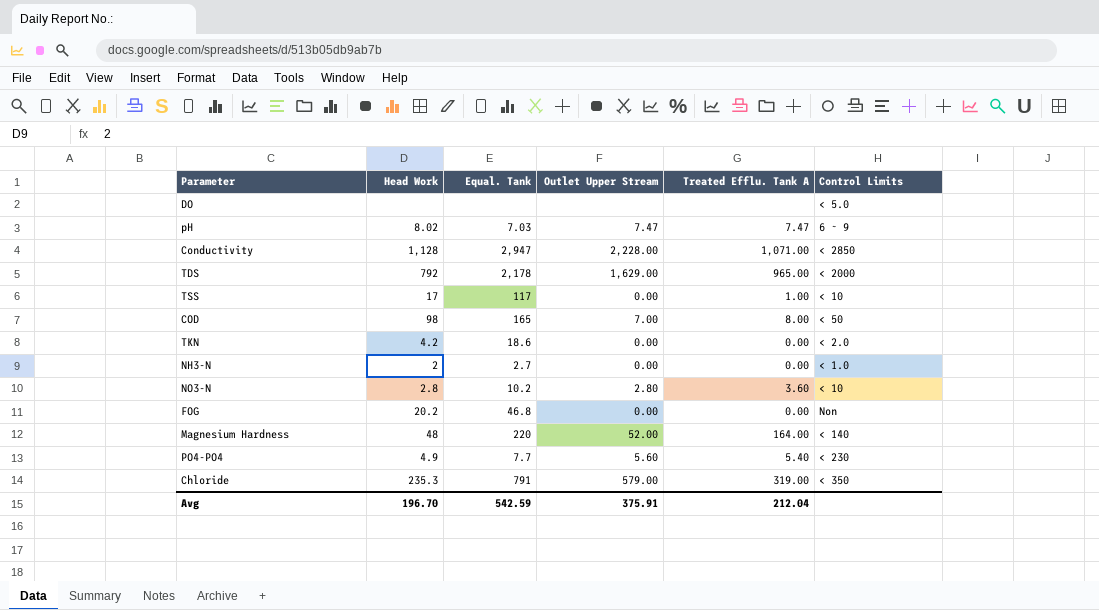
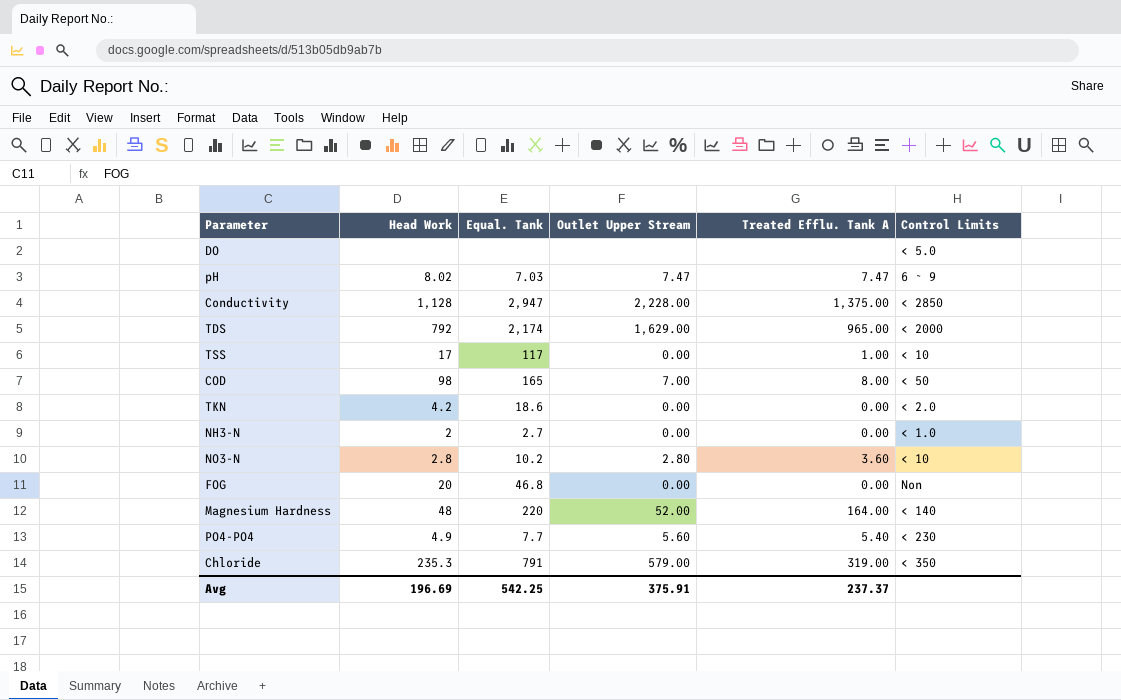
Conductivity | Treated Efflu. Tank A: 1,071.00 -> 1,375.00
TDS | Equal. Tank: 2,178 -> 2,174
FOG | Head Work: 20.2 -> 20
Avg | Head Work: 196.70 -> 196.69
Avg | Equal. Tank: 542.59 -> 542.25
Avg | Treated Efflu. Tank A: 212.04 -> 237.37

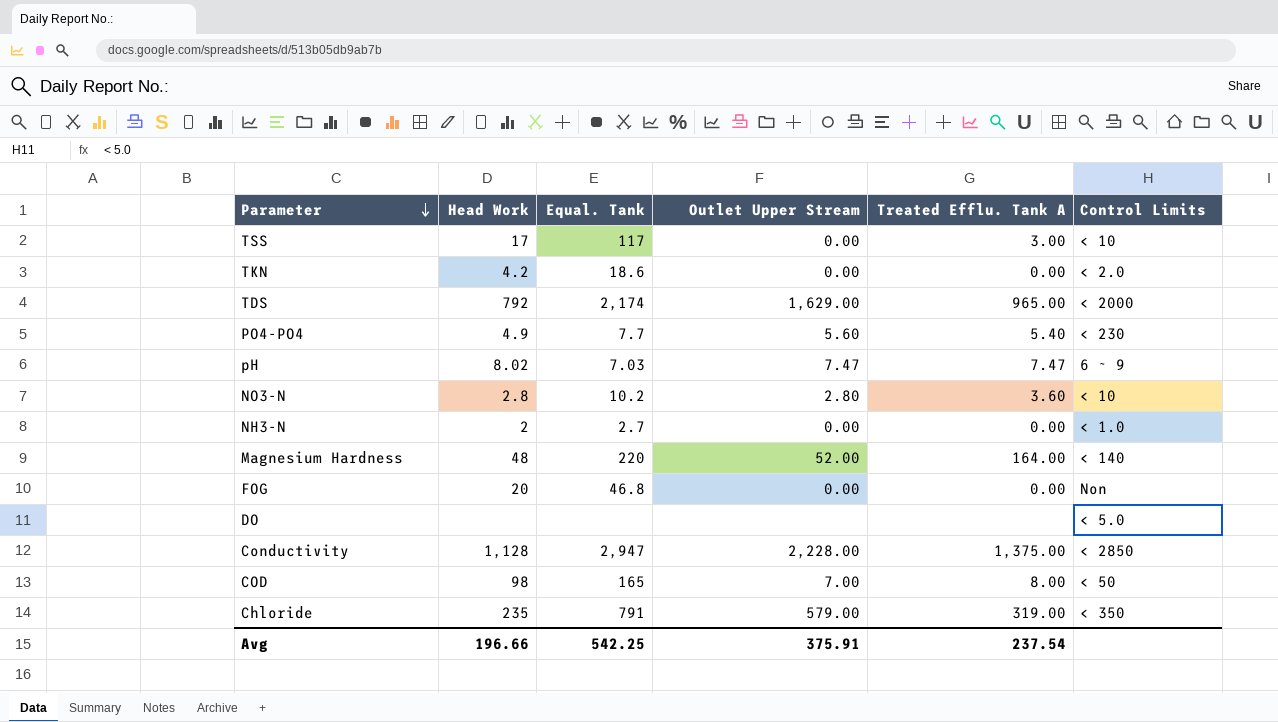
row order: none -> Parameter descending
TSS | Treated Efflu. Tank A: 1.00 -> 3.00
Chloride | Head Work: 235.3 -> 235
Avg | Head Work: 196.69 -> 196.66
Avg | Treated Efflu. Tank A: 237.37 -> 237.54

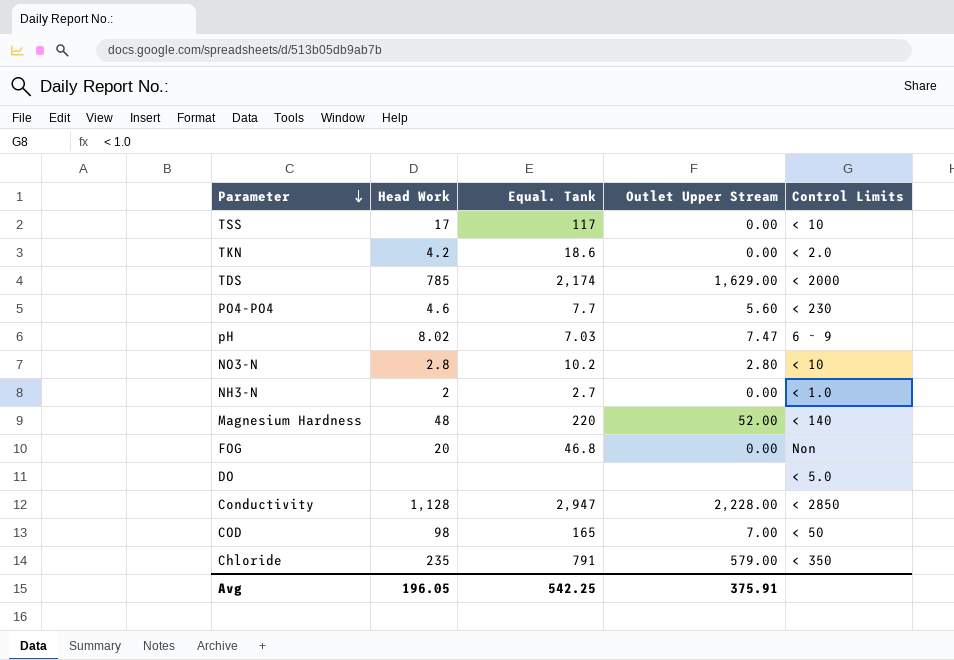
column Treated Efflu. Tank A | position: 5 -> none
TDS | Head Work: 792 -> 785
PO4-PO4 | Head Work: 4.9 -> 4.6
Avg | Head Work: 196.66 -> 196.05

